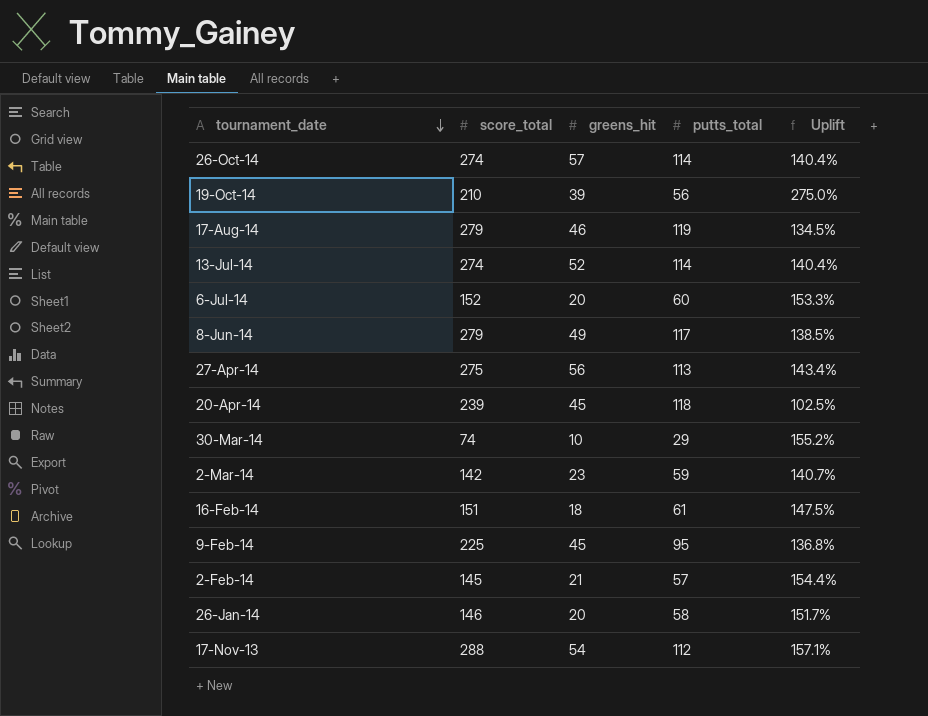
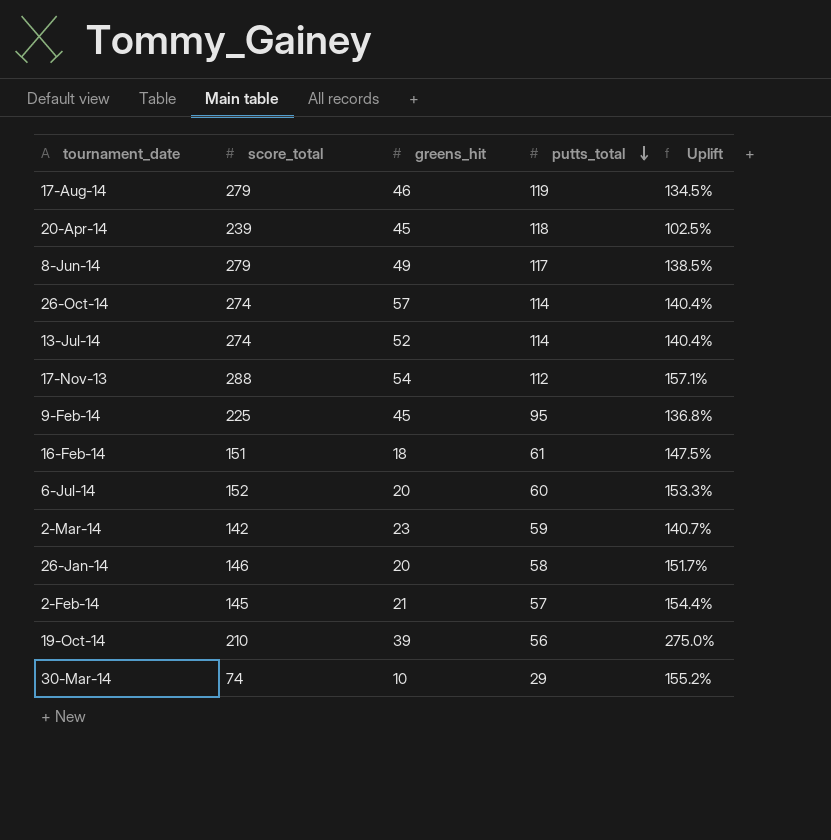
row order: tournament_date descending -> putts_total descending
row 27-Apr-14: 275 | 56 | 113 | 143.4% -> none

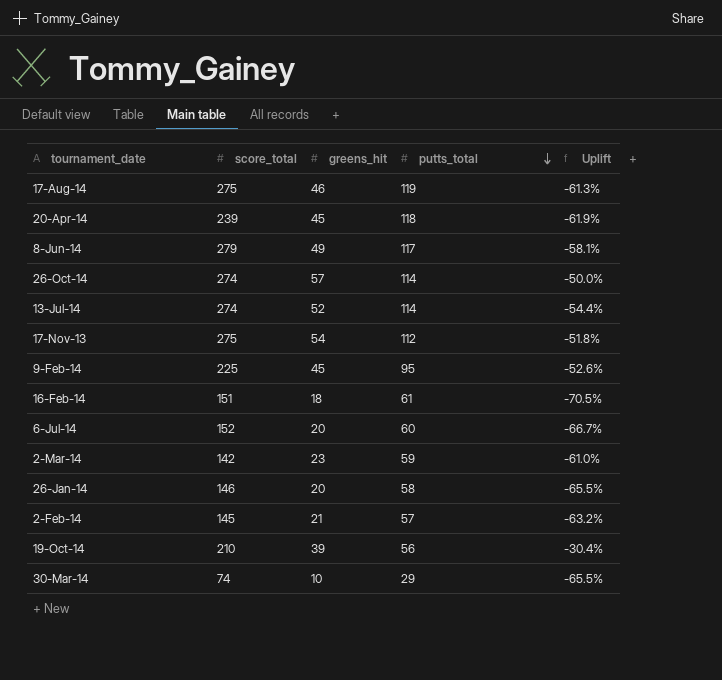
column Uplift | formula: ([score_total] - [putts_total]) / [putts_total] -> ([greens_hit] - [putts_total]) / [putts_total]
17-Aug-14 | score_total: 279 -> 275
17-Nov-13 | score_total: 288 -> 275

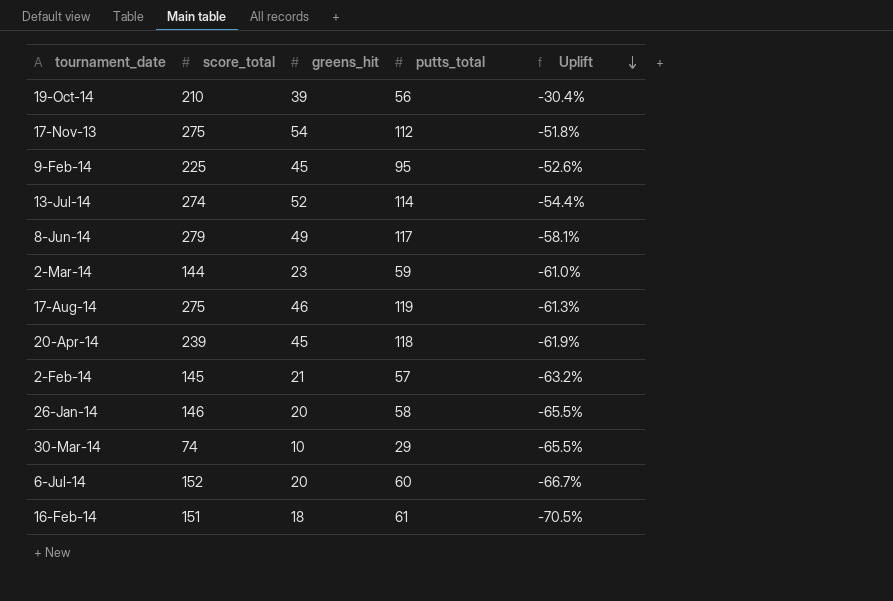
row order: putts_total descending -> Uplift descending
row 26-Oct-14: 274 | 57 | 114 | -50.0% -> none
2-Mar-14 | score_total: 142 -> 144

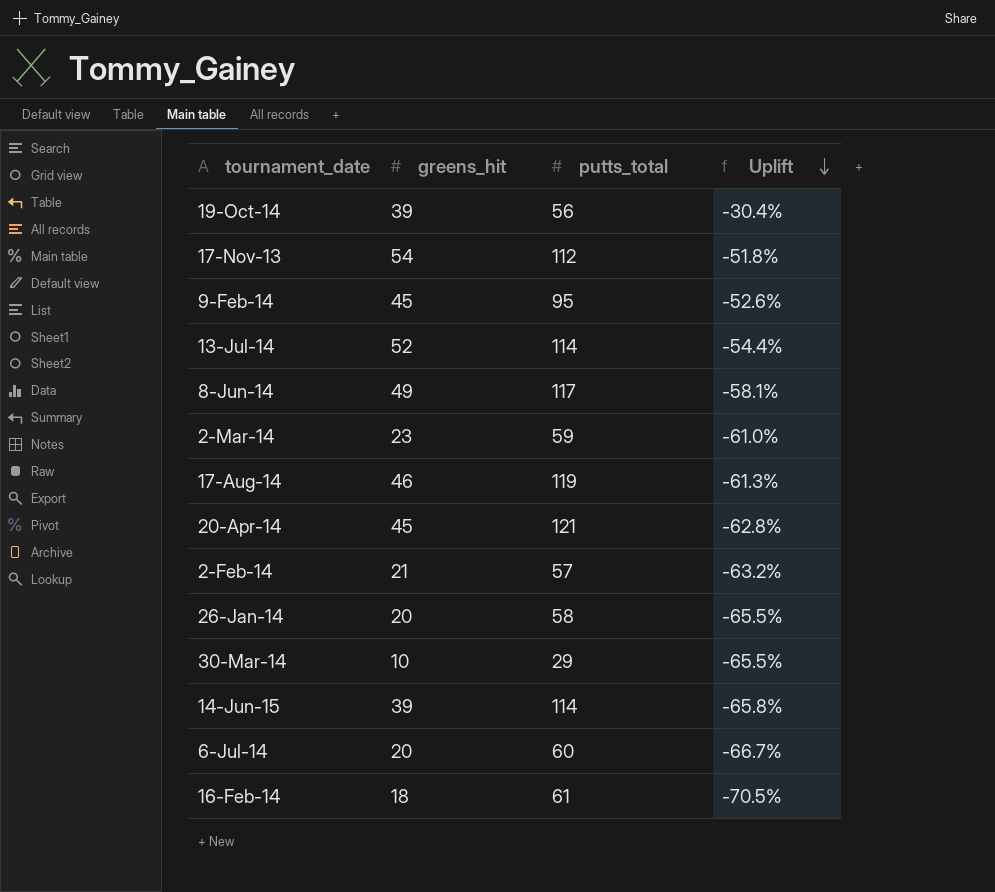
column score_total | position: 2 -> none
20-Apr-14 | putts_total: 118 -> 121
20-Apr-14 | Uplift: -61.9% -> -62.8%
row 14-Jun-15: none -> 39 | 114 | -65.8%

